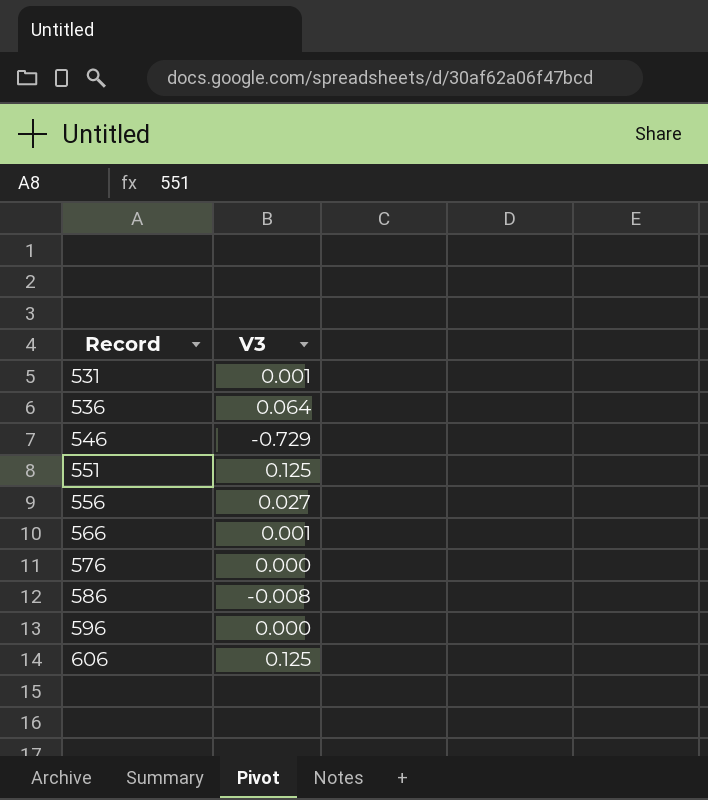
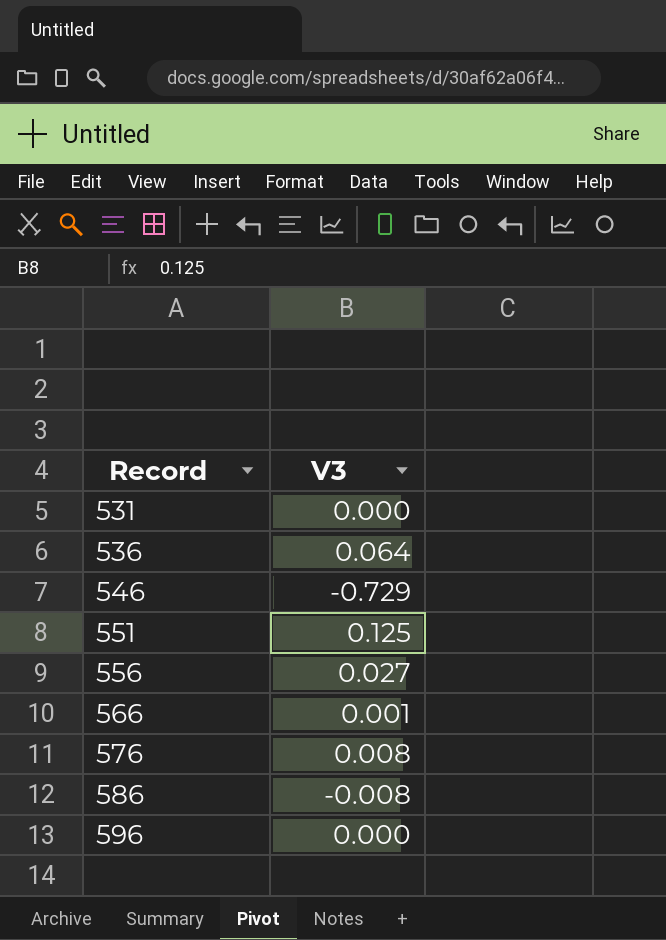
row 606: 0.125 -> none
531 | V3: 0.001 -> 0.000
576 | V3: 0.000 -> 0.008

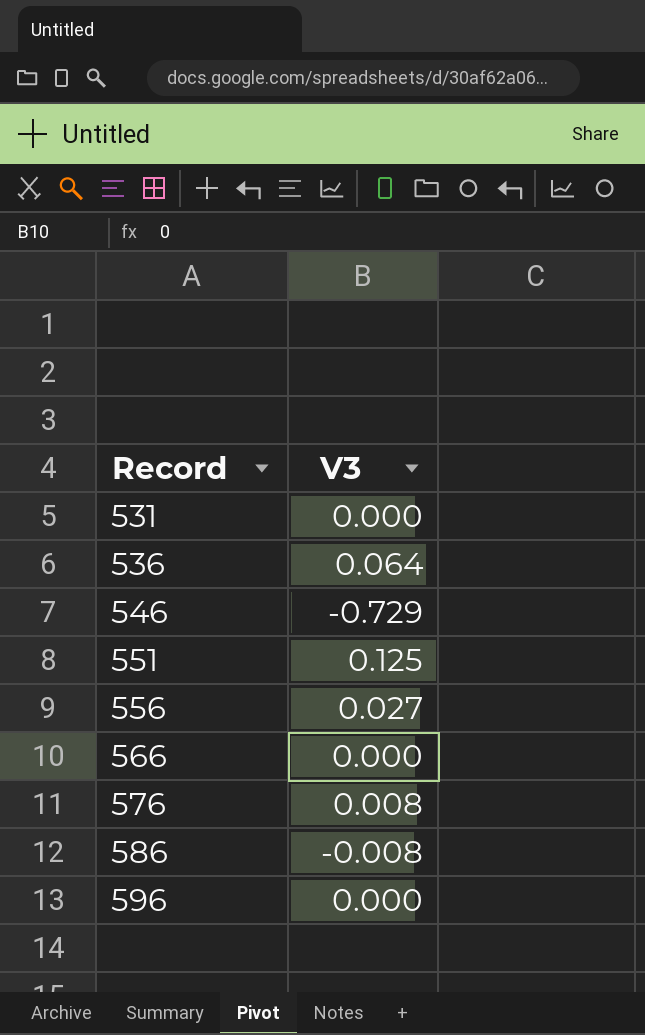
566 | V3: 0.001 -> 0.000

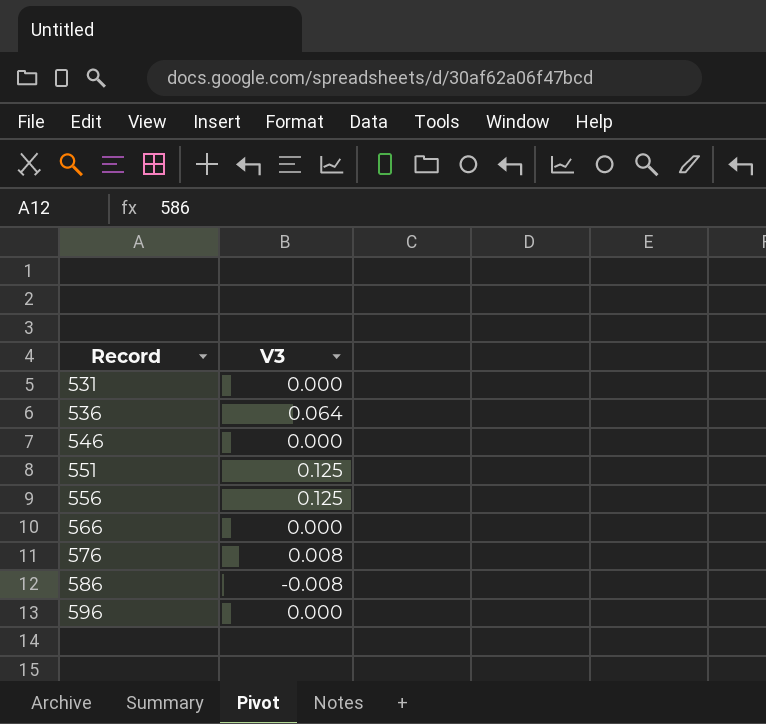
546 | V3: -0.729 -> 0.000
556 | V3: 0.027 -> 0.125

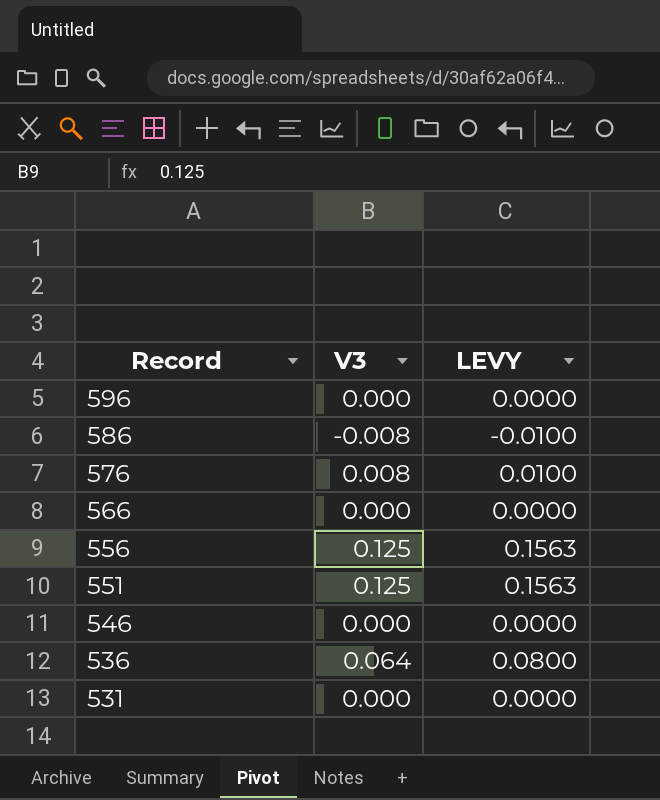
row order: Record ascending -> Record descending
column LEVY | formula: none -> [V3] * 1.25

